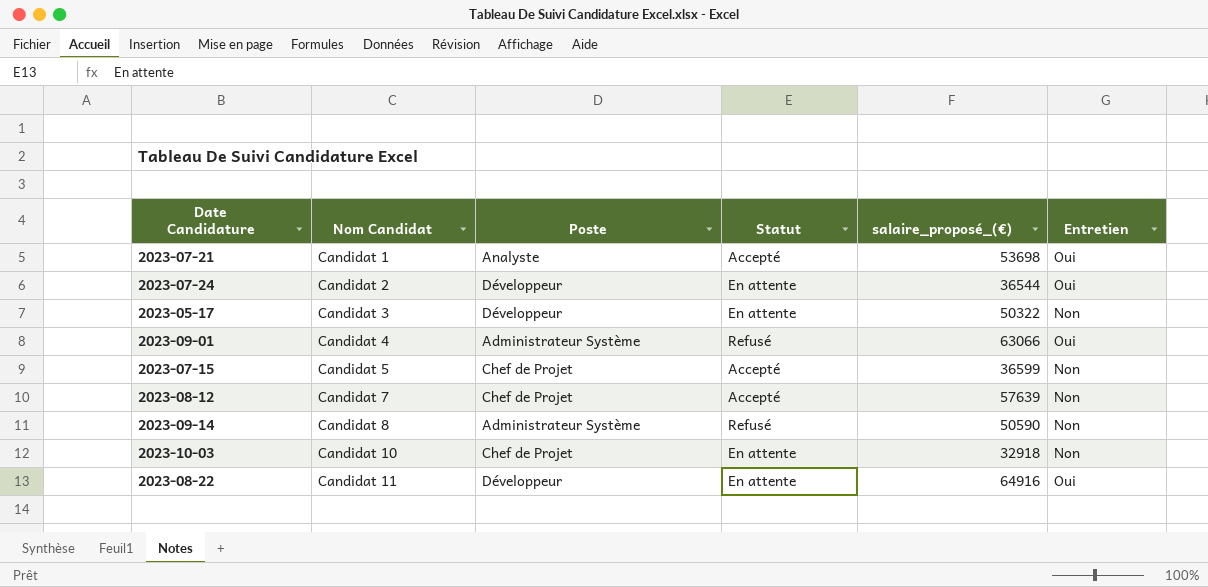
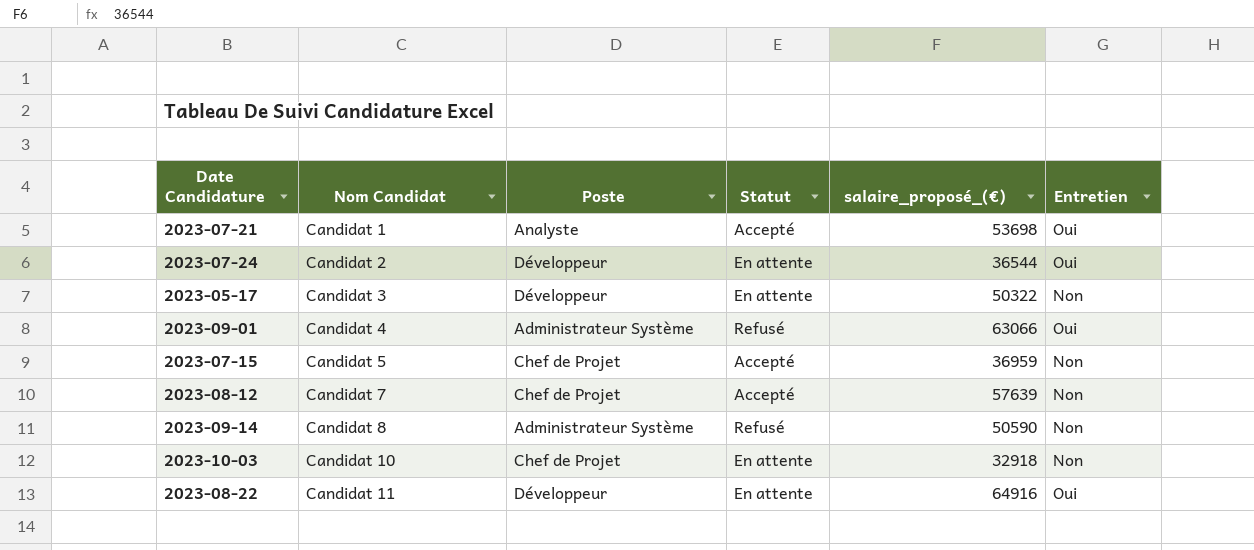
2023-07-15 | salaire_proposé_(€): 36599 -> 36959

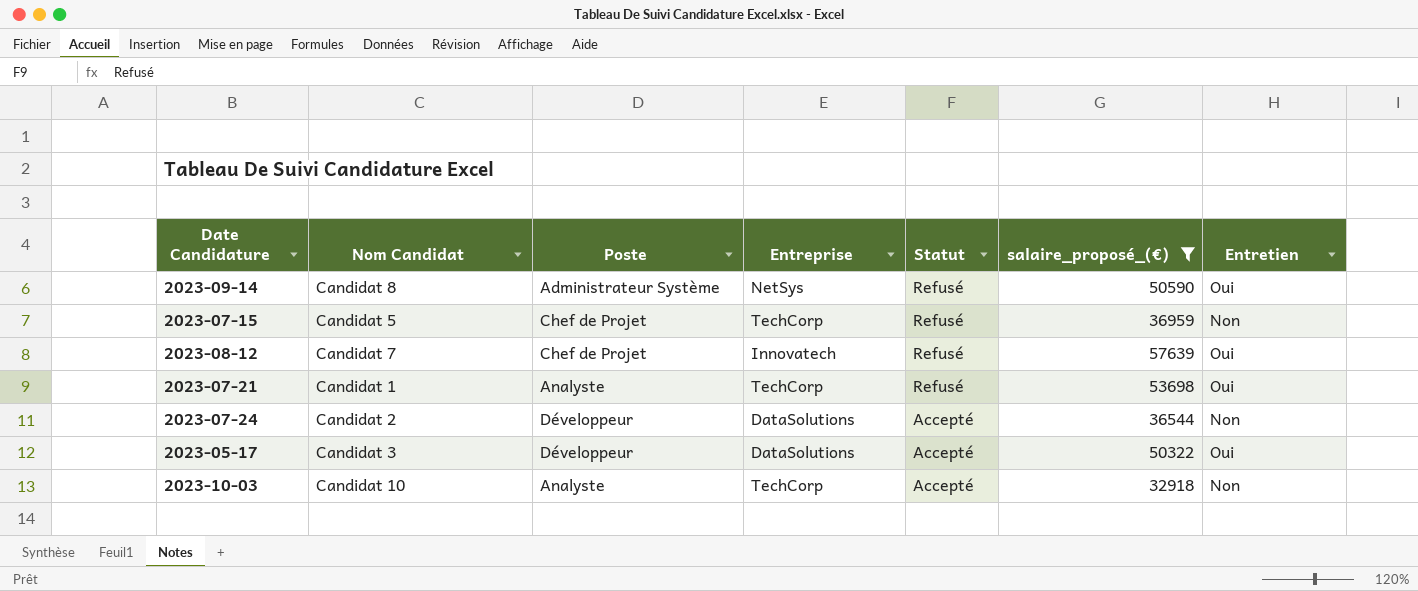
filter: none -> salaire_proposé_(€) <= 57639
row order: Nom Candidat ascending -> Statut descending
column Entreprise | position: none -> 4
2023-09-14 | Entretien: Non -> Oui
2023-07-15 | Statut: Accepté -> Refusé
2023-08-12 | Statut: Accepté -> Refusé
2023-08-12 | Entretien: Non -> Oui
2023-07-21 | Statut: Accepté -> Refusé
2023-07-24 | Statut: En attente -> Accepté
2023-07-24 | Entretien: Oui -> Non
2023-05-17 | Statut: En attente -> Accepté
2023-05-17 | Entretien: Non -> Oui
2023-10-03 | Poste: Chef de Projet -> Analyste
2023-10-03 | Statut: En attente -> Accepté

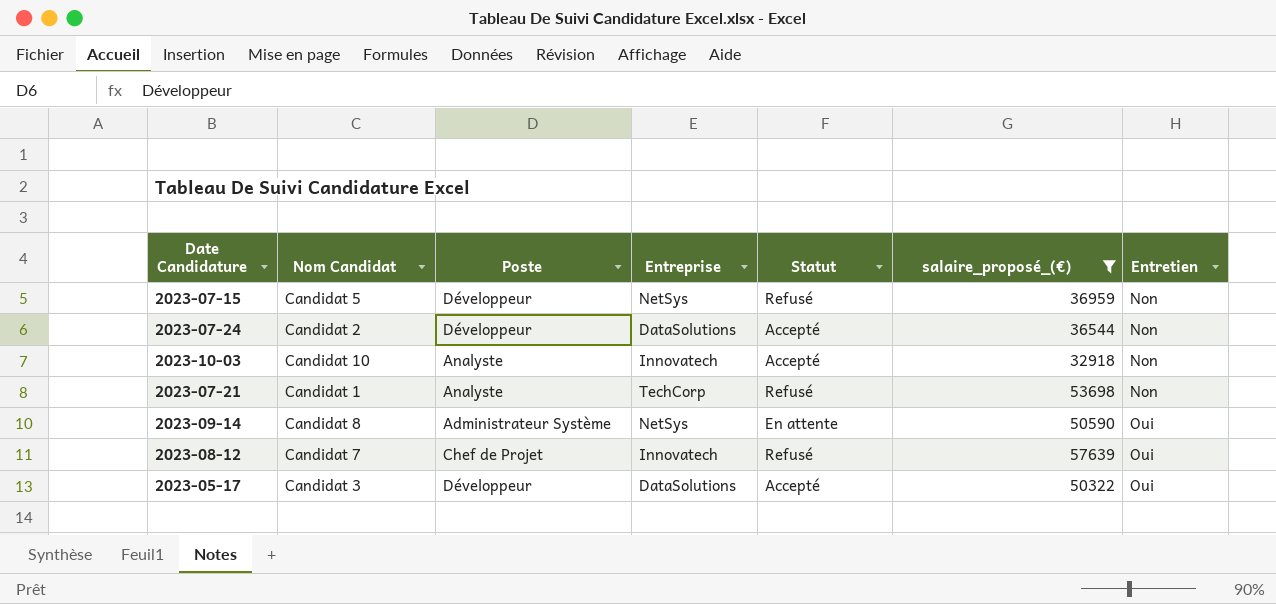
row order: Statut descending -> Entretien ascending
2023-07-15 | Poste: Chef de Projet -> Développeur
2023-07-15 | Entreprise: TechCorp -> NetSys
2023-10-03 | Entreprise: TechCorp -> Innovatech
2023-07-21 | Entretien: Oui -> Non
2023-09-14 | Statut: Refusé -> En attente

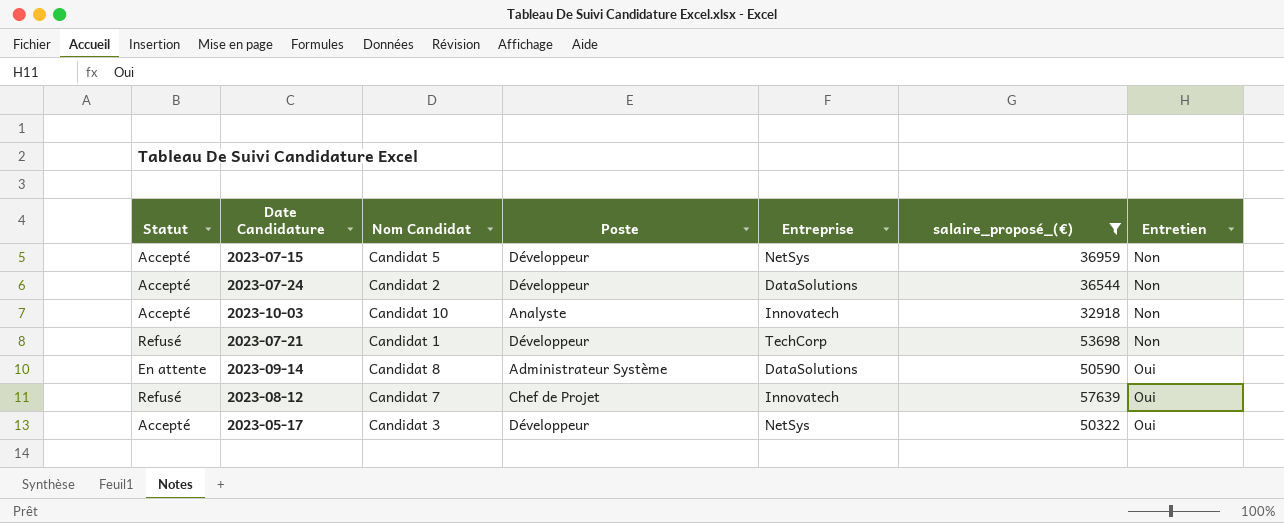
column Statut | position: 5 -> 1
2023-07-15 | Statut: Refusé -> Accepté
2023-07-21 | Poste: Analyste -> Développeur
2023-09-14 | Entreprise: NetSys -> DataSolutions
2023-05-17 | Entreprise: DataSolutions -> NetSys

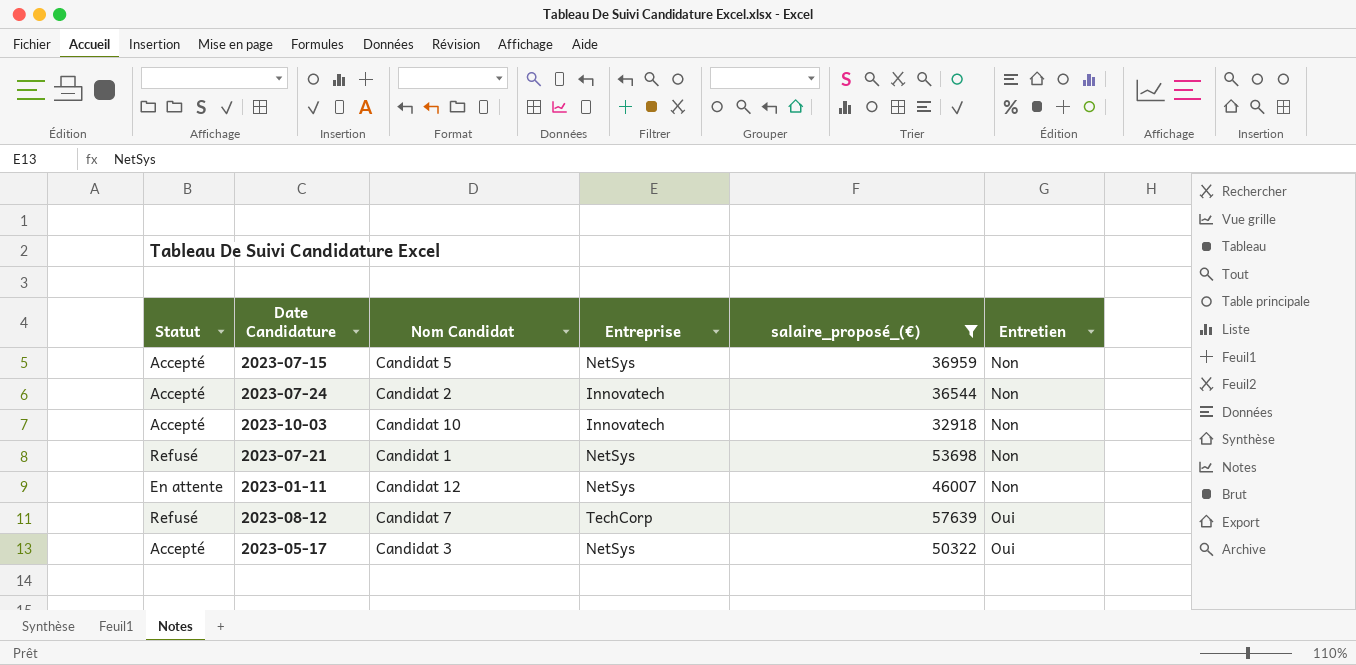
column Poste | position: 4 -> none
row 2023-09-14: En attente | Candidat 8 | Administrateur Système | DataSolutions | 50590 | Oui -> none
2023-07-24 | Entreprise: DataSolutions -> Innovatech
2023-07-21 | Entreprise: TechCorp -> NetSys
row 2023-01-11: none -> En attente | Candidat 12 | NetSys | 46007 | Non
2023-08-12 | Entreprise: Innovatech -> TechCorp

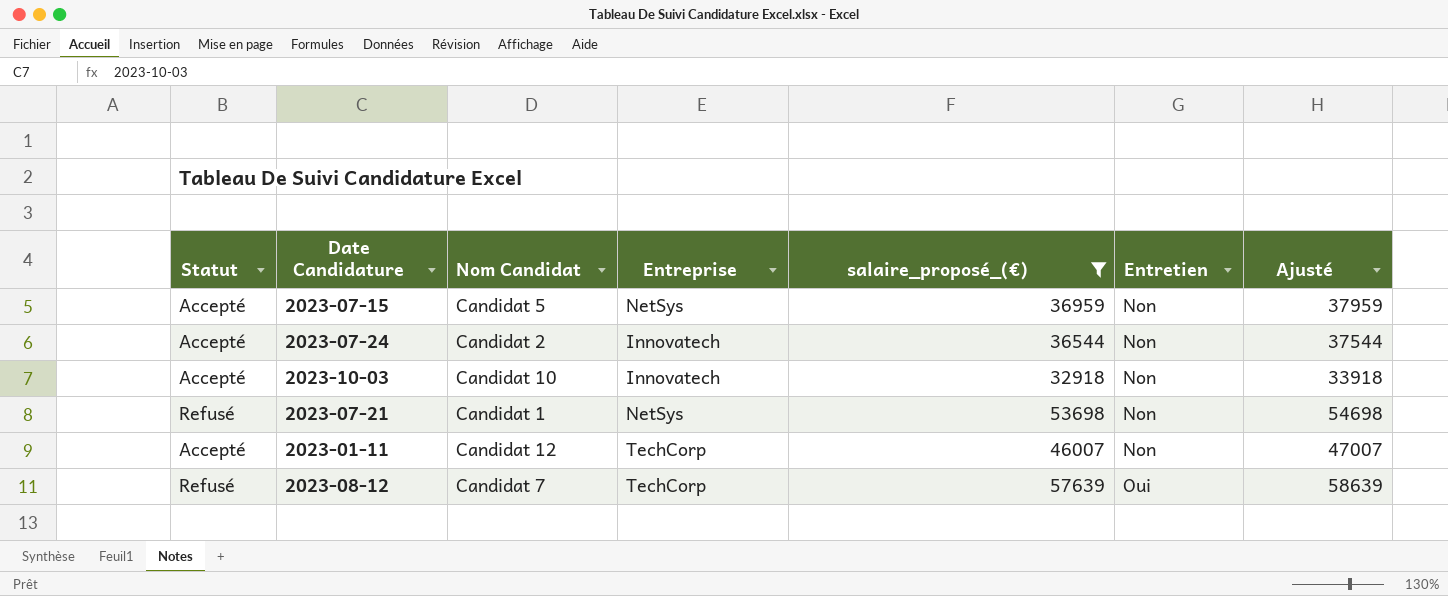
column Ajusté | formula: none -> [salaire_proposé_(€)] + 1000
row 2023-05-17: Accepté | Candidat 3 | NetSys | 50322 | Oui -> none
2023-01-11 | Statut: En attente -> Accepté
2023-01-11 | Entreprise: NetSys -> TechCorp

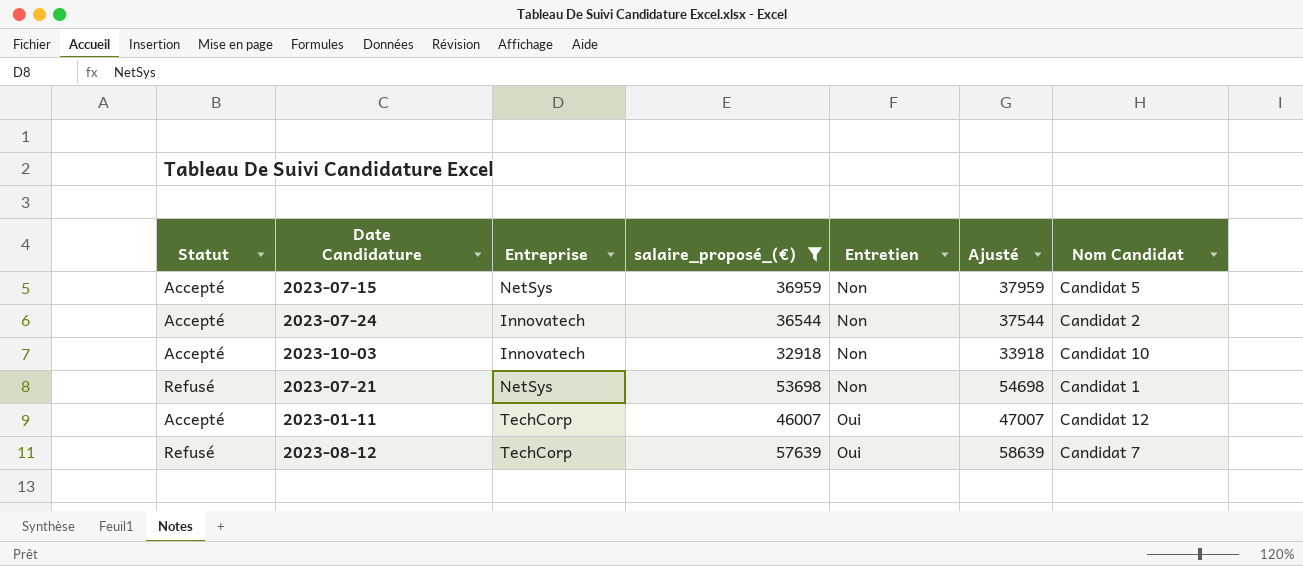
column Nom Candidat | position: 3 -> 7
2023-01-11 | Entretien: Non -> Oui

